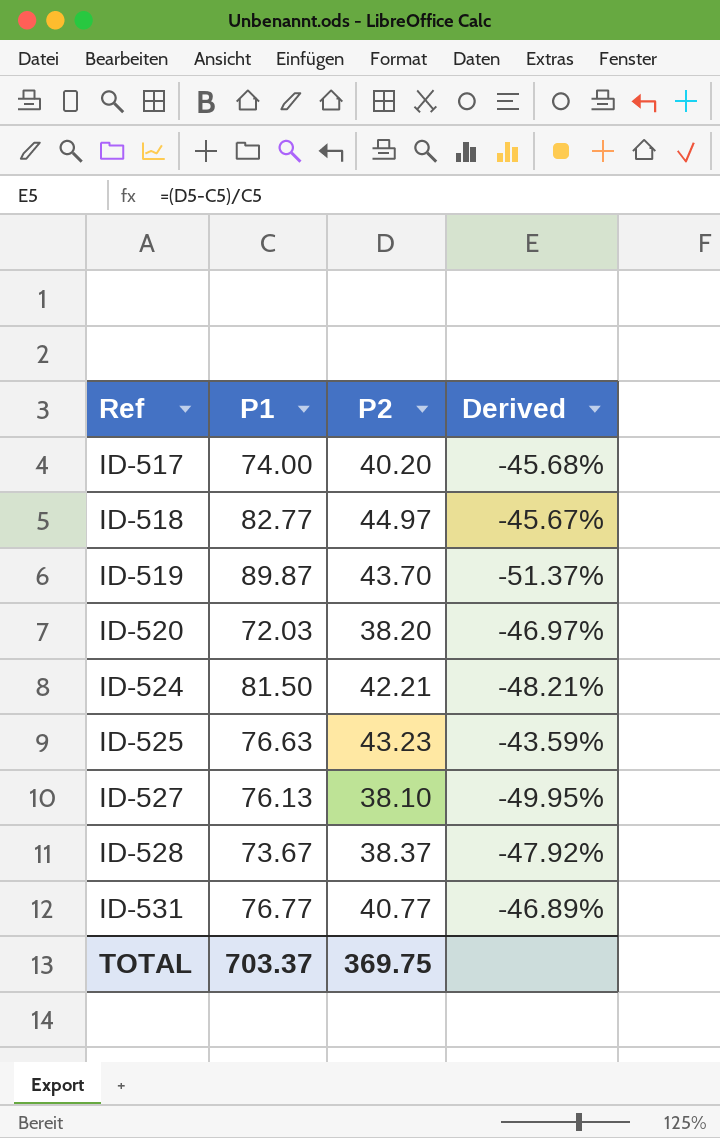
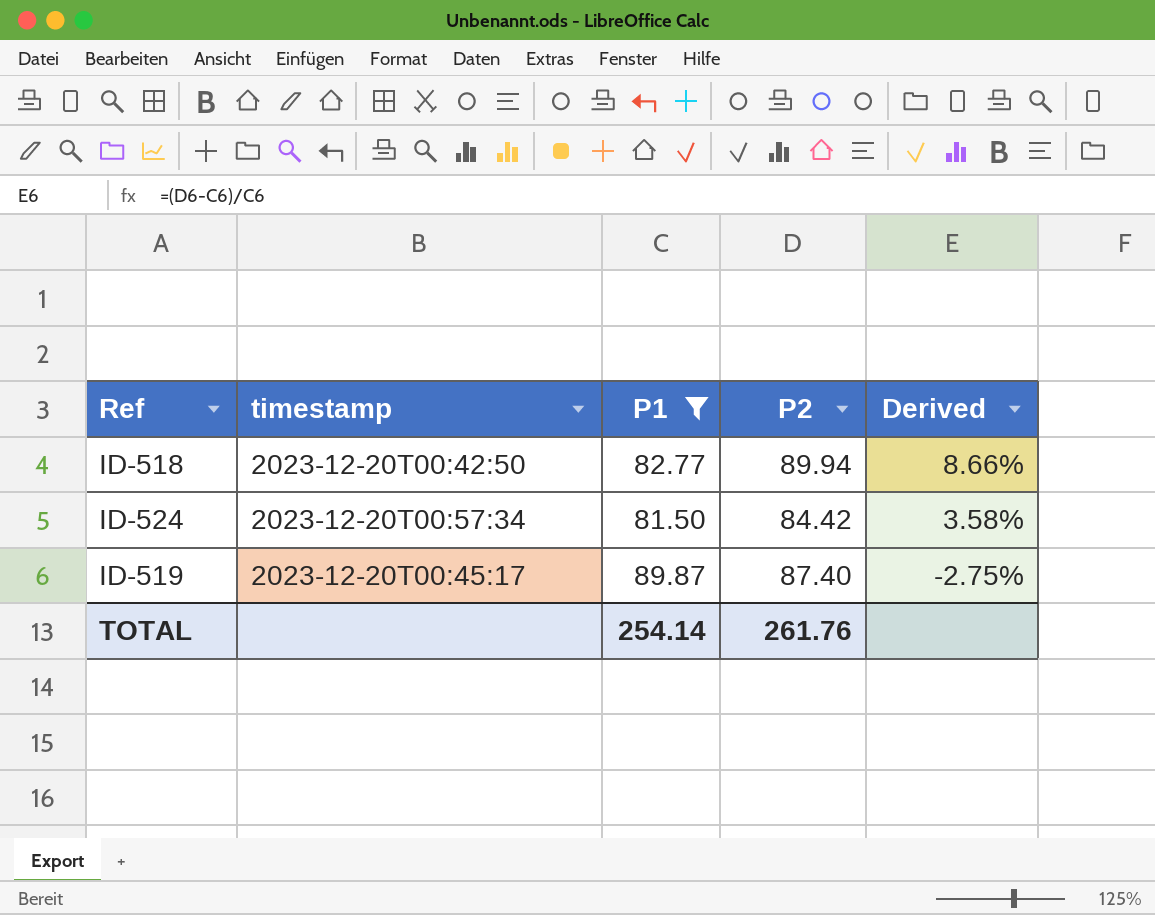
filter: none -> P1 >= 81.50
row order: Ref ascending -> Derived descending
column timestamp | position: none -> 2
ID-518 | P2: 44.97 -> 89.94
ID-518 | Derived: -45.67% -> 8.66%
ID-524 | P2: 42.21 -> 84.42
ID-524 | Derived: -48.21% -> 3.58%
ID-519 | P2: 43.70 -> 87.40
ID-519 | Derived: -51.37% -> -2.75%
TOTAL | P1: 703.37 -> 254.14
TOTAL | P2: 369.75 -> 261.76

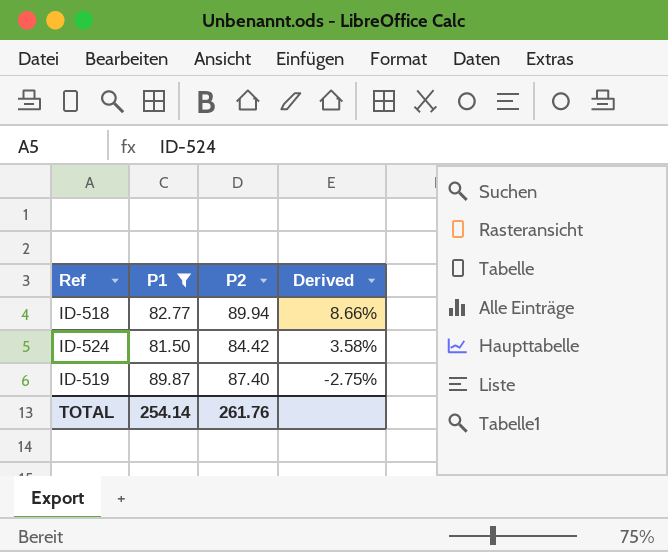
column timestamp | position: 2 -> none

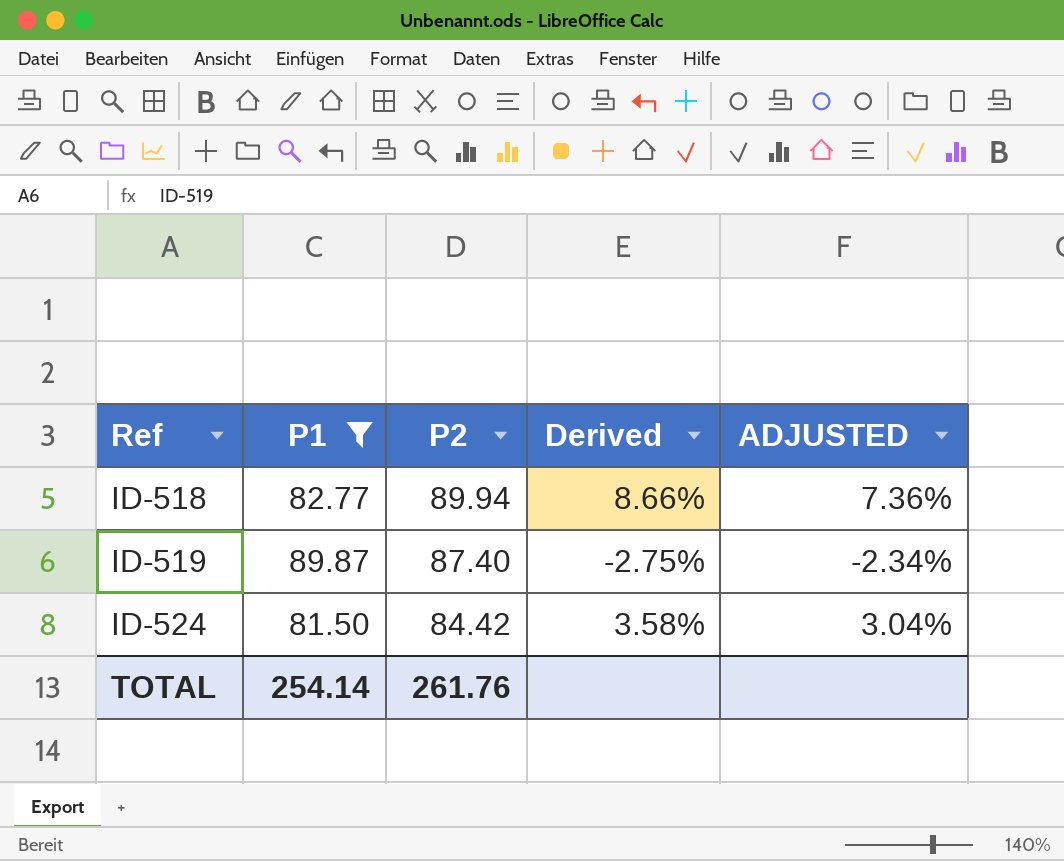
row order: Derived descending -> Ref ascending
column ADJUSTED | formula: none -> [Derived] * 0.85

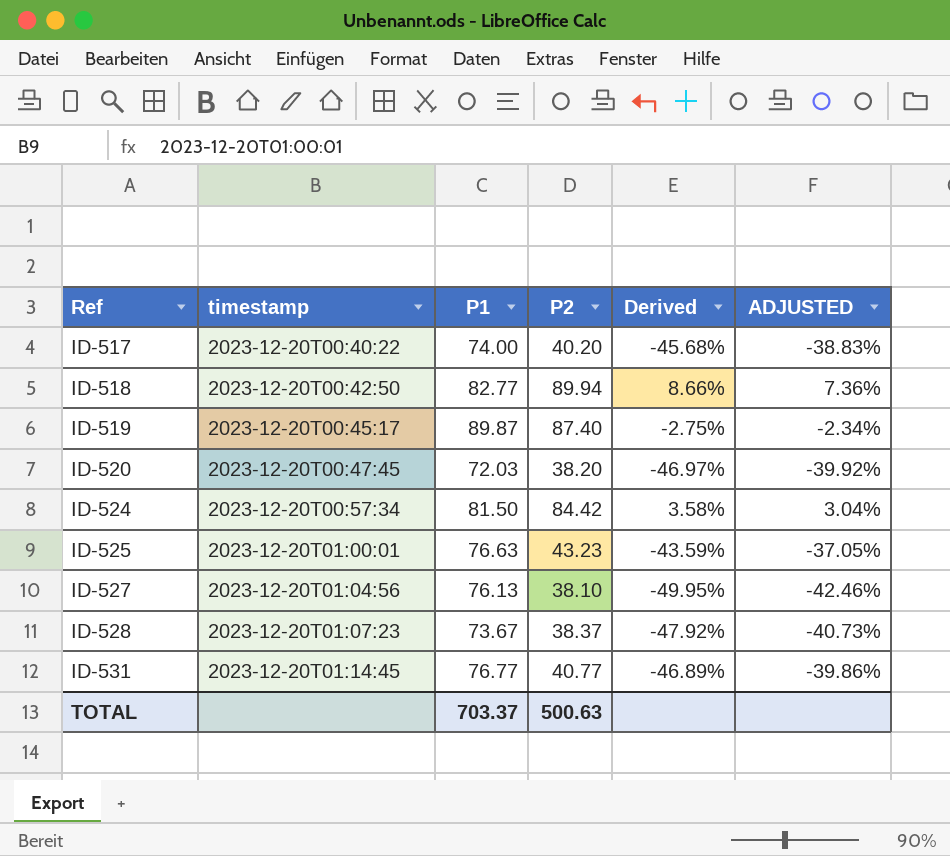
filter: P1 >= 81.50 -> none
column timestamp | position: none -> 2
TOTAL | P1: 254.14 -> 703.37
TOTAL | P2: 261.76 -> 500.63

